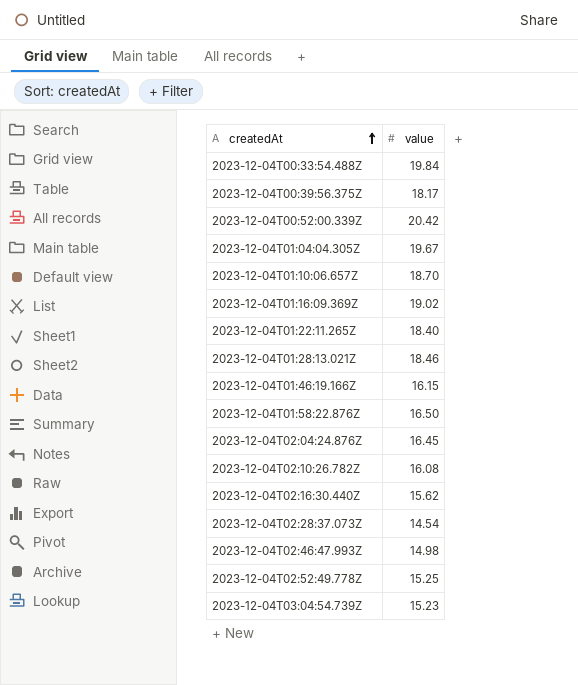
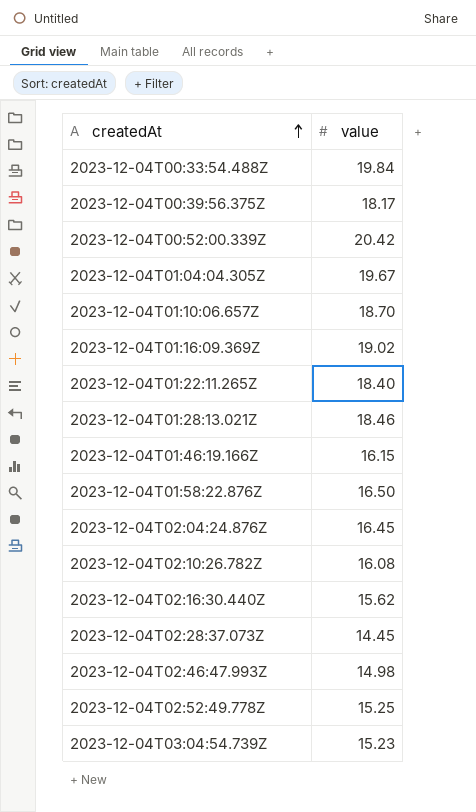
2023-12-04T02:28:37.073Z | value: 14.54 -> 14.45

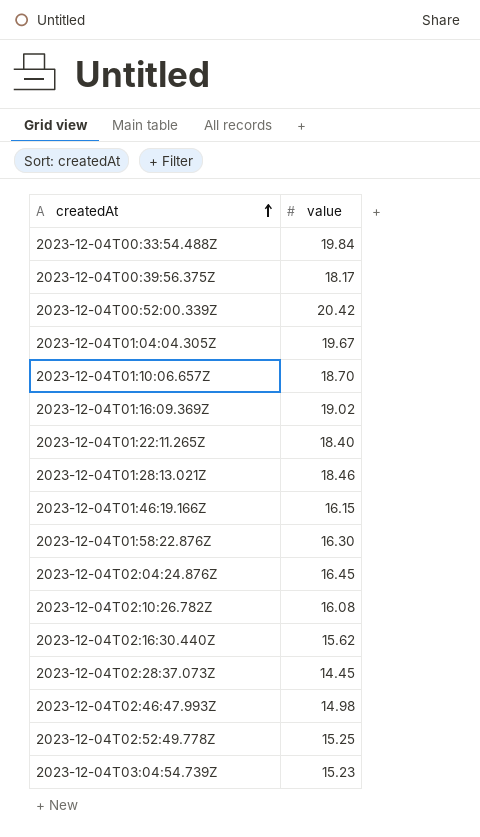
2023-12-04T01:58:22.876Z | value: 16.50 -> 16.30

